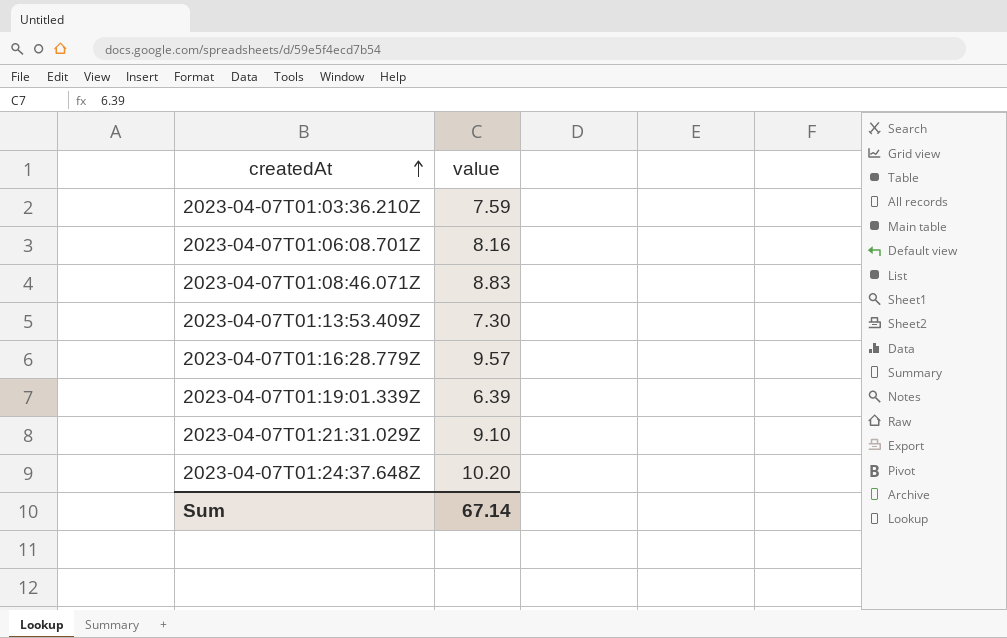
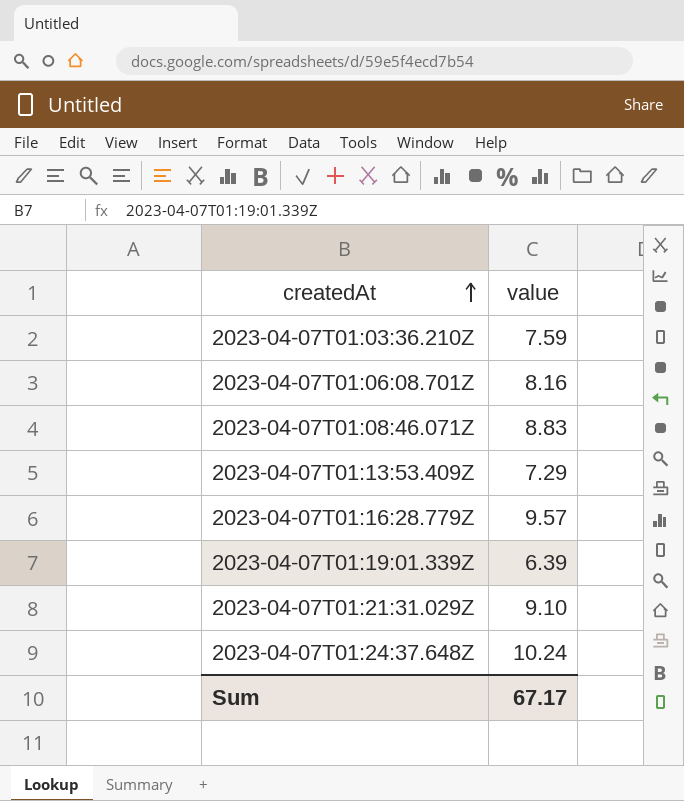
2023-04-07T01:13:53.409Z | value: 7.30 -> 7.29
2023-04-07T01:24:37.648Z | value: 10.20 -> 10.24
Sum | value: 67.14 -> 67.17

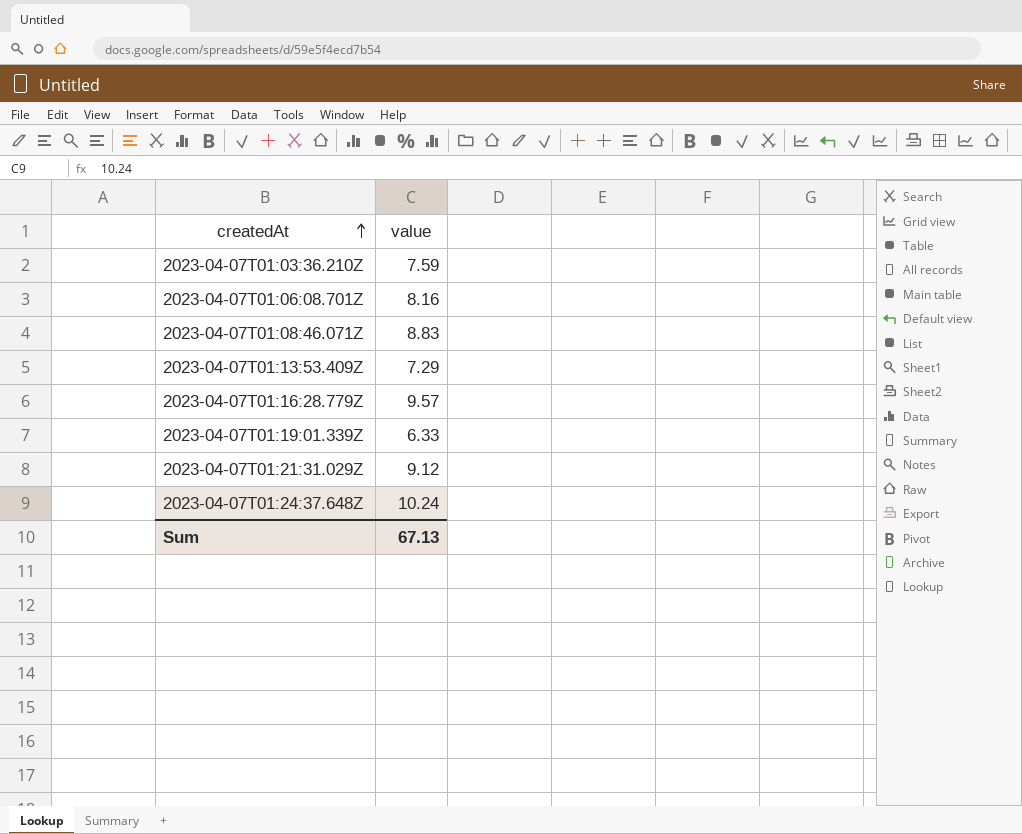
2023-04-07T01:19:01.339Z | value: 6.39 -> 6.33
2023-04-07T01:21:31.029Z | value: 9.10 -> 9.12
Sum | value: 67.17 -> 67.13

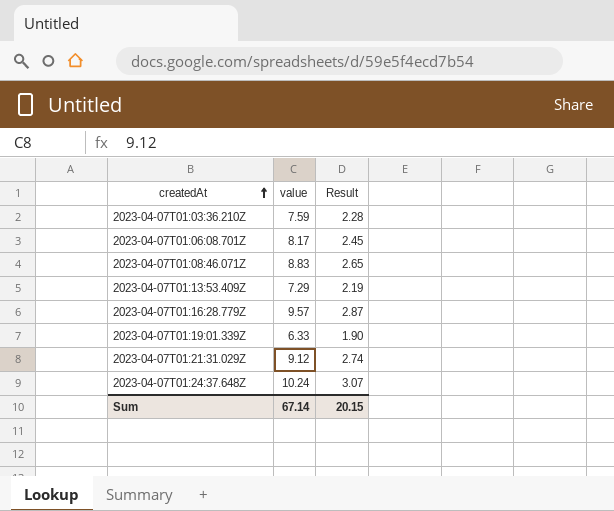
column Result | formula: none -> [value] * 0.3
2023-04-07T01:06:08.701Z | value: 8.16 -> 8.17
Sum | value: 67.13 -> 67.14

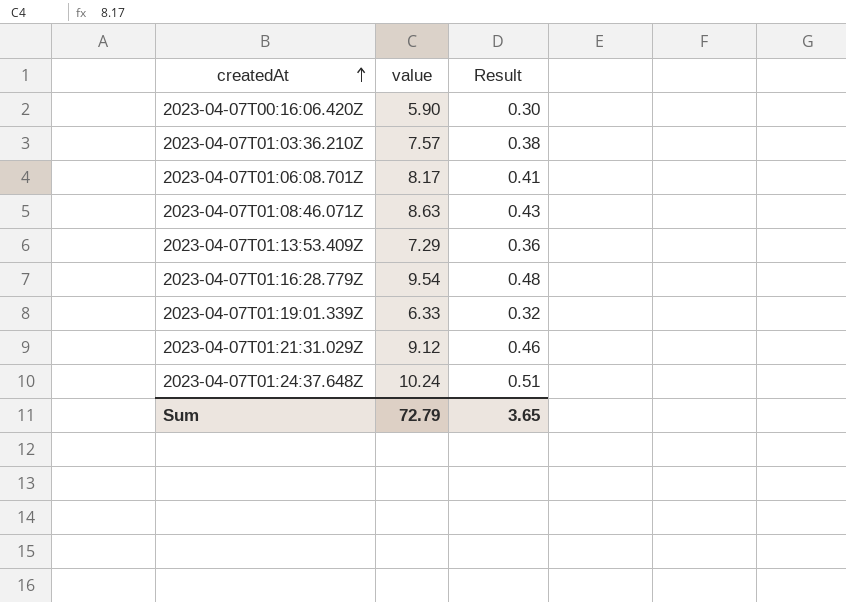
column Result | formula: [value] * 0.3 -> [value] * 0.05
row 2023-04-07T00:16:06.420Z: none -> 5.90 | 0.30
2023-04-07T01:03:36.210Z | value: 7.59 -> 7.57
2023-04-07T01:08:46.071Z | value: 8.83 -> 8.63
2023-04-07T01:16:28.779Z | value: 9.57 -> 9.54
Sum | value: 67.14 -> 72.79
Sum | Result: 20.15 -> 3.65

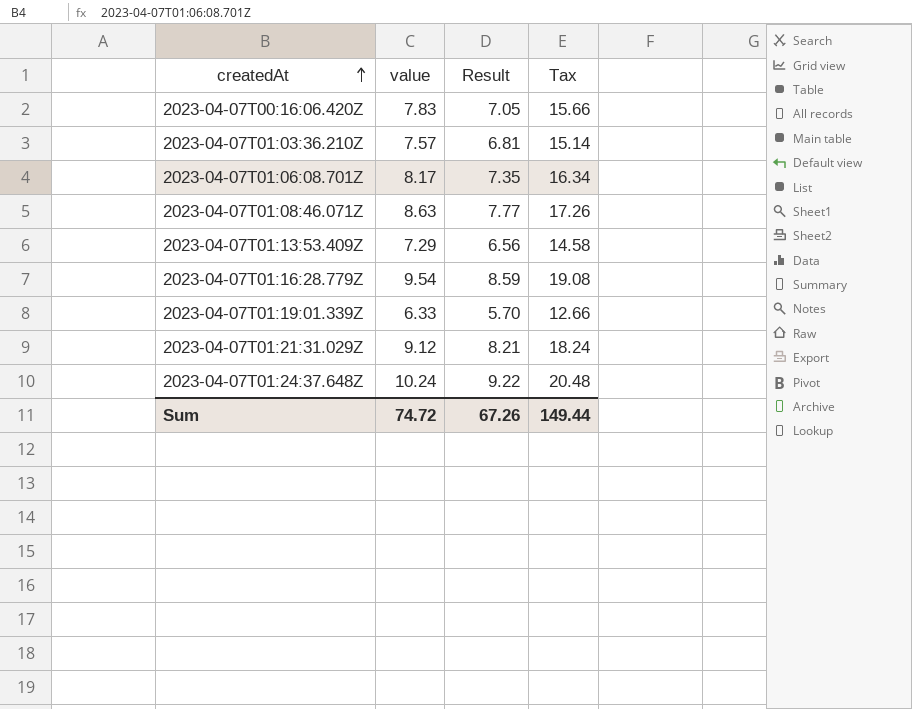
column Result | formula: [value] * 0.05 -> [value] * 0.9
column Tax | formula: none -> [value] * 2
2023-04-07T00:16:06.420Z | value: 5.90 -> 7.83
Sum | value: 72.79 -> 74.72
Sum | Result: 3.65 -> 67.26

